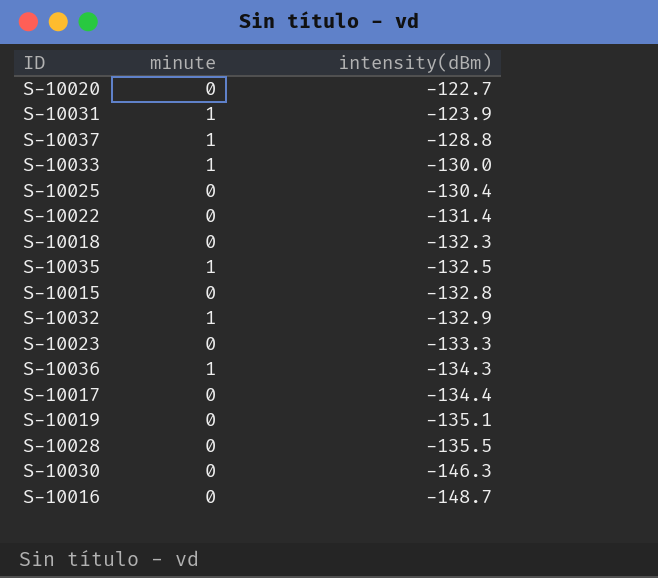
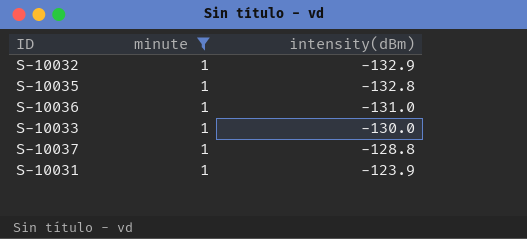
filter: none -> minute = 1
row order: intensity(dBm) descending -> intensity(dBm) ascending
S-10035 | intensity(dBm): -132.5 -> -132.8
S-10036 | intensity(dBm): -134.3 -> -131.0

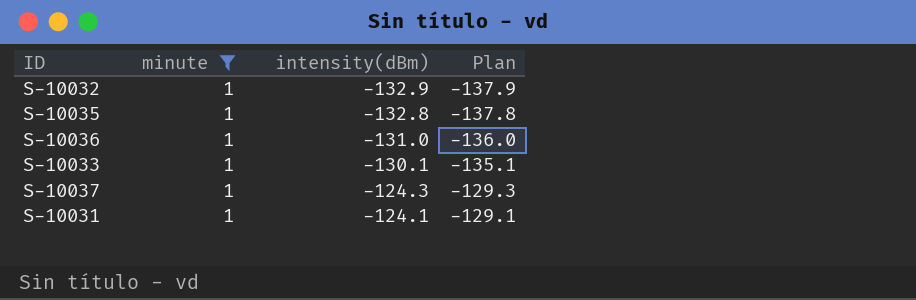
column Plan | formula: none -> [intensity(dBm)] - 5
S-10033 | intensity(dBm): -130.0 -> -130.1
S-10037 | intensity(dBm): -128.8 -> -124.3
S-10031 | intensity(dBm): -123.9 -> -124.1

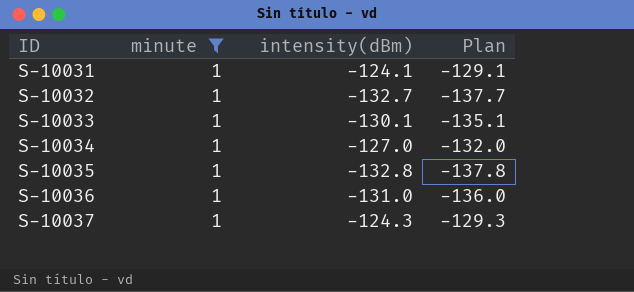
row order: intensity(dBm) ascending -> ID ascending
S-10032 | intensity(dBm): -132.9 -> -132.7
S-10032 | Plan: -137.9 -> -137.7
row S-10034: none -> 1 | -127.0 | -132.0

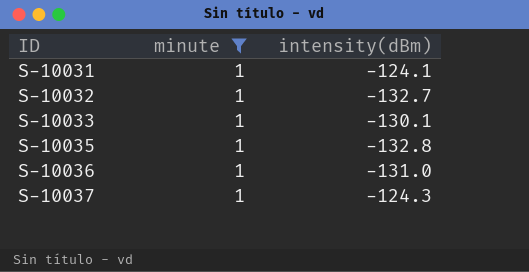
column Plan | formula: [intensity(dBm)] - 5 -> none
row S-10034: 1 | -127.0 | -132.0 -> none

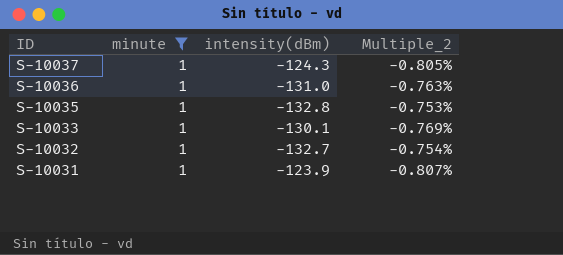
row order: ID ascending -> ID descending
column Multiple_2 | formula: none -> [minute] / [intensity(dBm)]
S-10031 | intensity(dBm): -124.1 -> -123.9

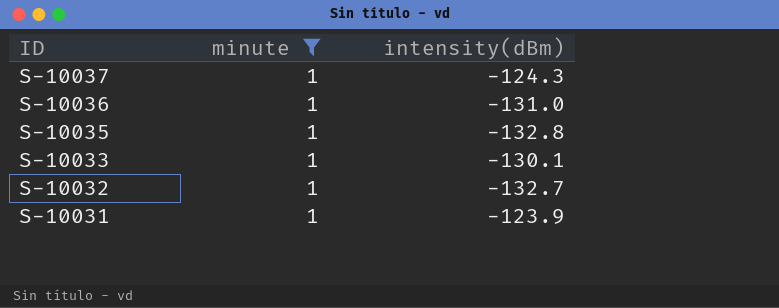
column Multiple_2 | formula: [minute] / [intensity(dBm)] -> none

